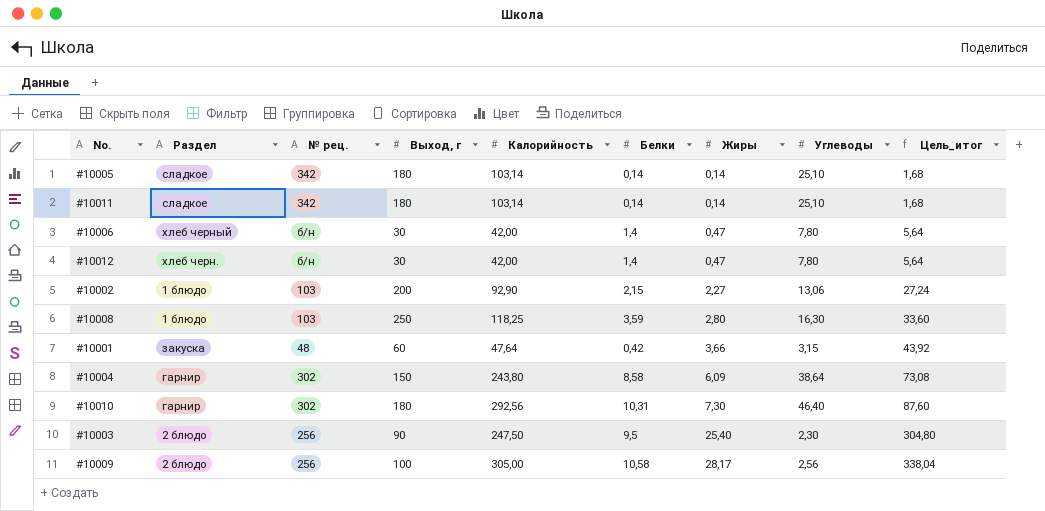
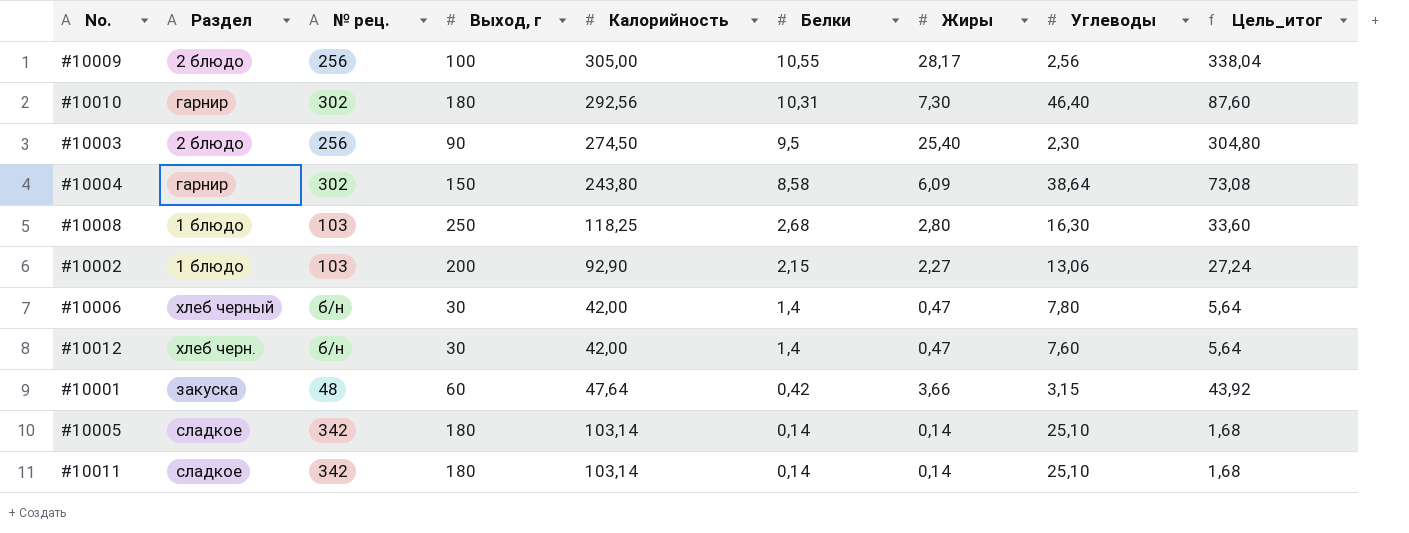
row order: Жиры ascending -> Белки descending
#10009 | Белки: 10,58 -> 10,55
#10003 | Калорийность: 247,50 -> 274,50
#10008 | Белки: 3,59 -> 2,68
#10012 | Углеводы: 7,80 -> 7,60

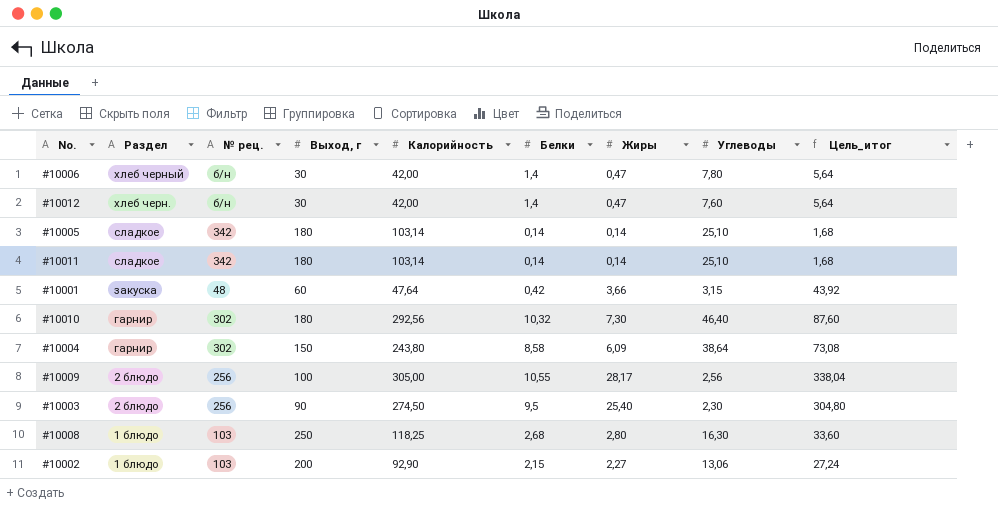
row order: Белки descending -> Раздел descending
#10010 | Белки: 10,31 -> 10,32

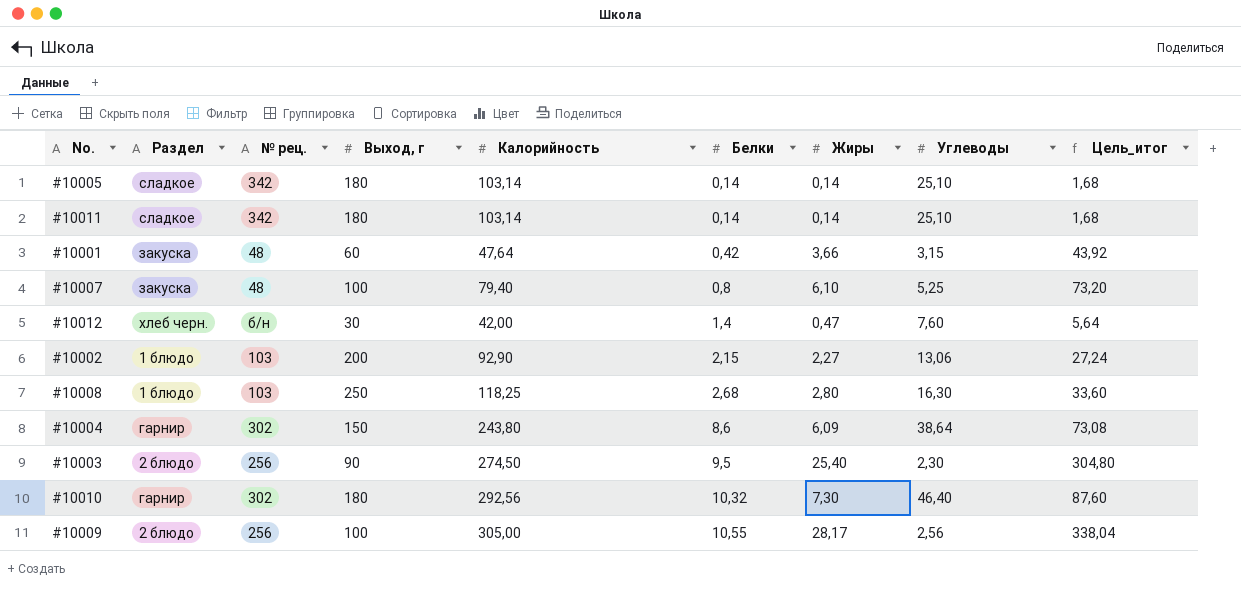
row order: Раздел descending -> Белки ascending
row #10006: хлеб черный | б/н | 30 | 42,00 | 1,4 | 0,47 | 7,80 | 5,64 -> none
row #10007: none -> закуска | 48 | 100 | 79,40 | 0,8 | 6,10 | 5,25 | 73,20
#10004 | Белки: 8,58 -> 8,6

